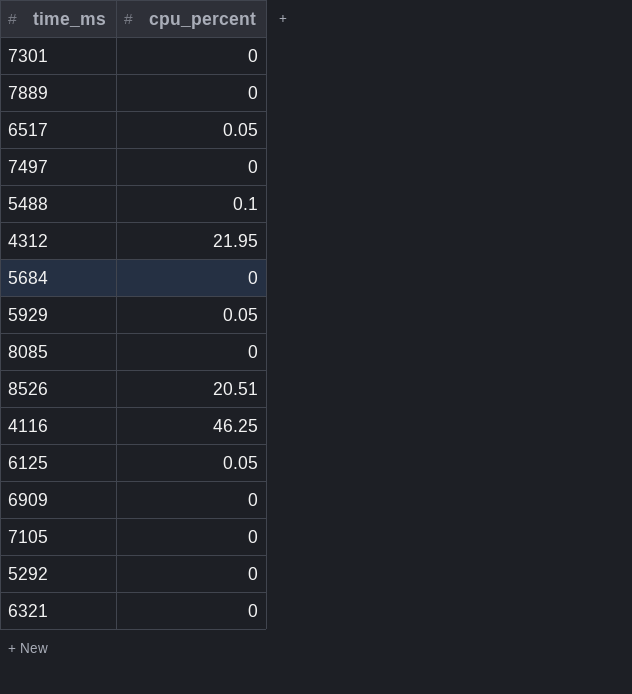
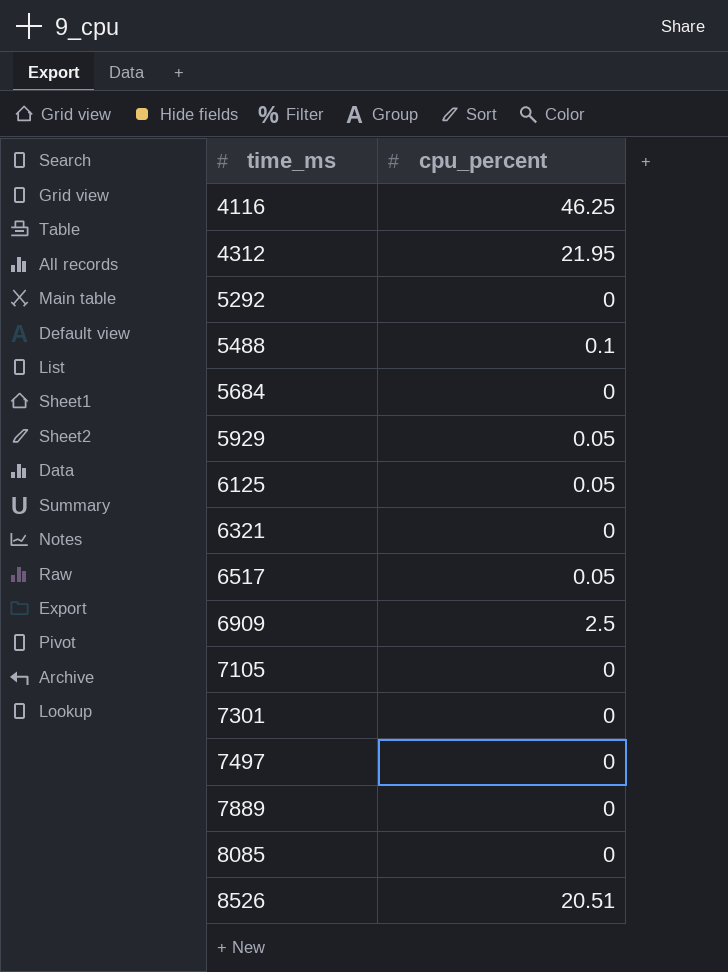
row order: none -> time_ms ascending
6909 | cpu_percent: 0 -> 2.5

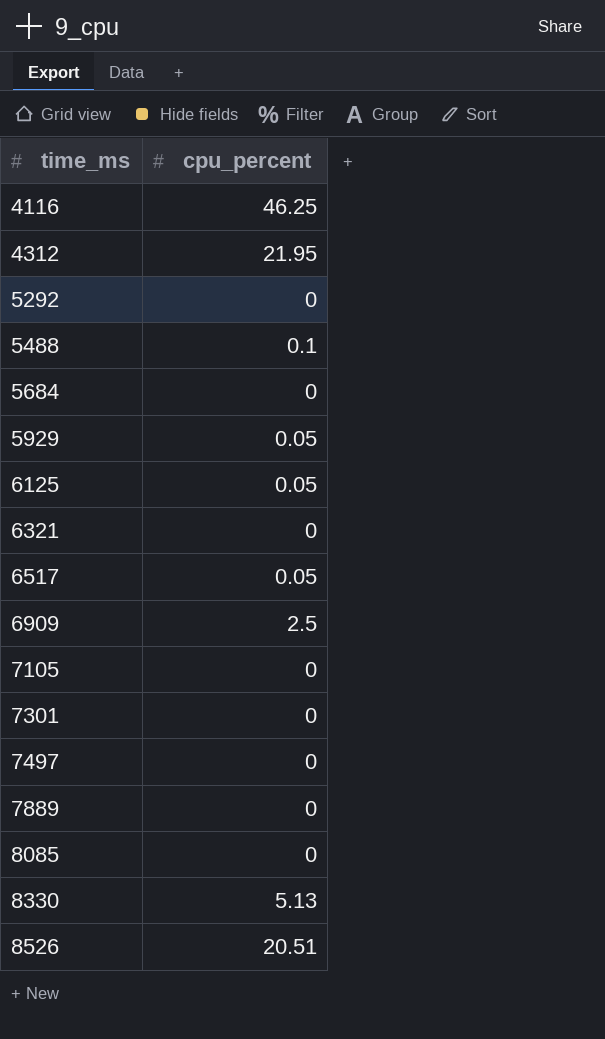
row 8330: none -> 5.13

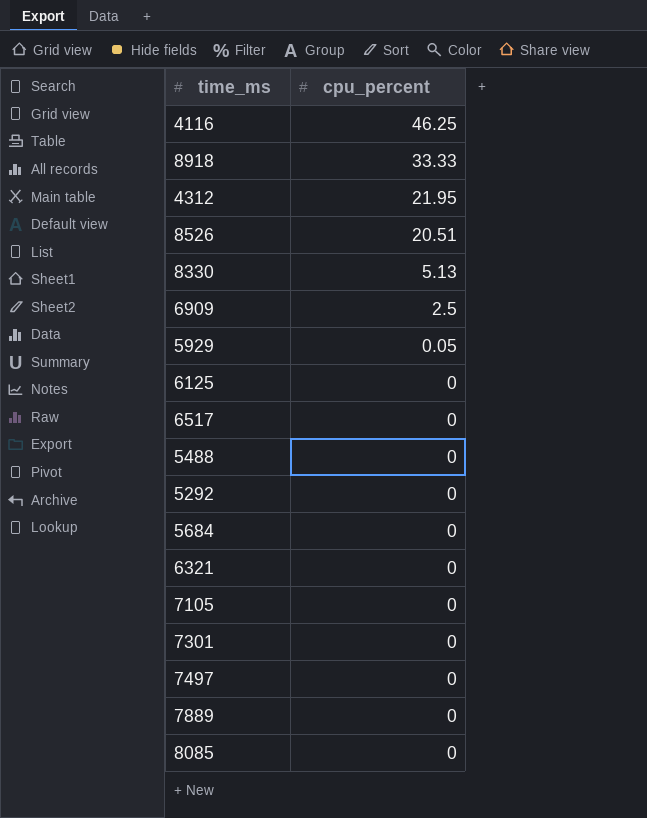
row order: time_ms ascending -> cpu_percent descending
row 8918: none -> 33.33
6125 | cpu_percent: 0.05 -> 0
6517 | cpu_percent: 0.05 -> 0
5488 | cpu_percent: 0.1 -> 0

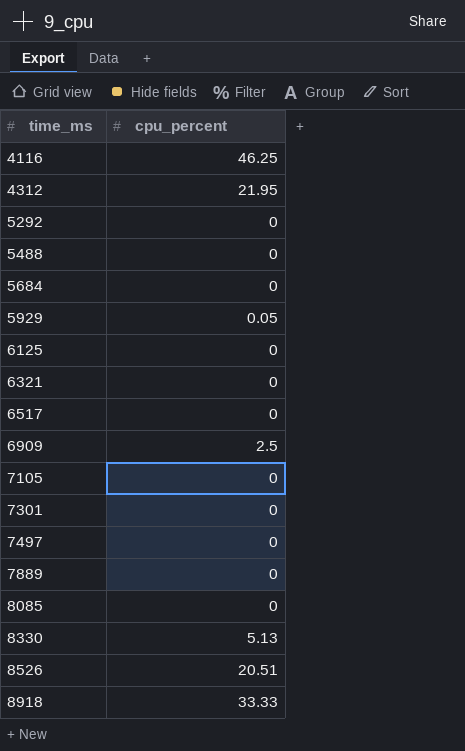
row order: cpu_percent descending -> time_ms ascending

